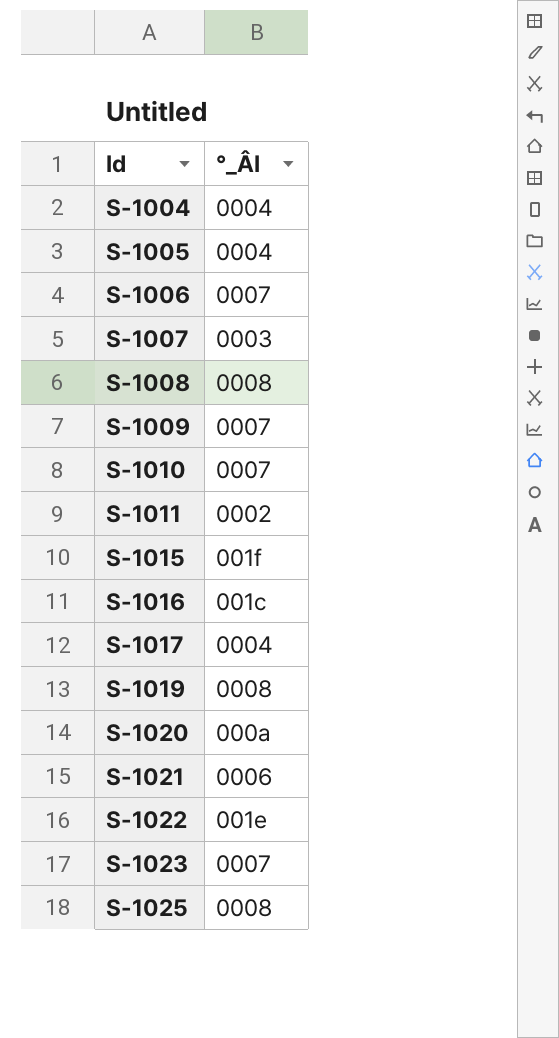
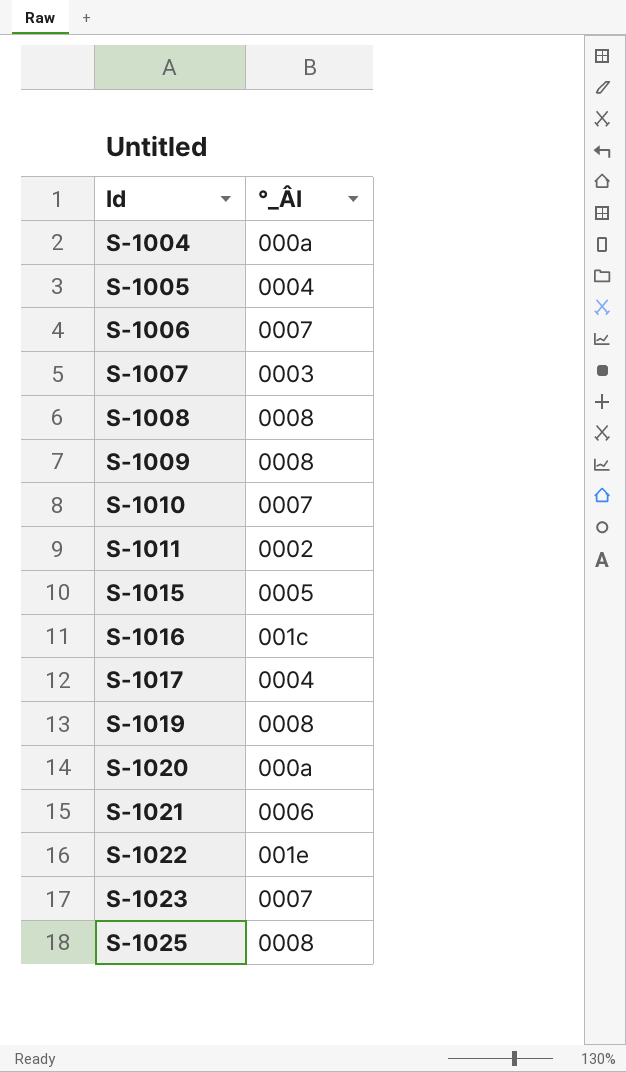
S-1004 | °_ÂI: 0004 -> 000a
S-1009 | °_ÂI: 0007 -> 0008
S-1015 | °_ÂI: 001f -> 0005

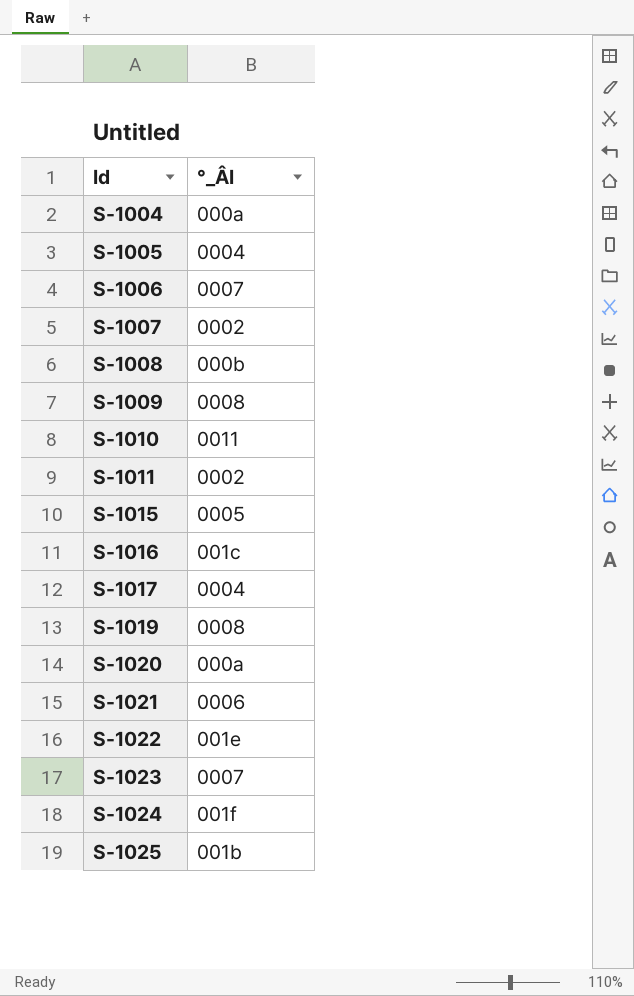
S-1007 | °_ÂI: 0003 -> 0002
S-1008 | °_ÂI: 0008 -> 000b
S-1010 | °_ÂI: 0007 -> 0011
row S-1024: none -> 001f
S-1025 | °_ÂI: 0008 -> 001b

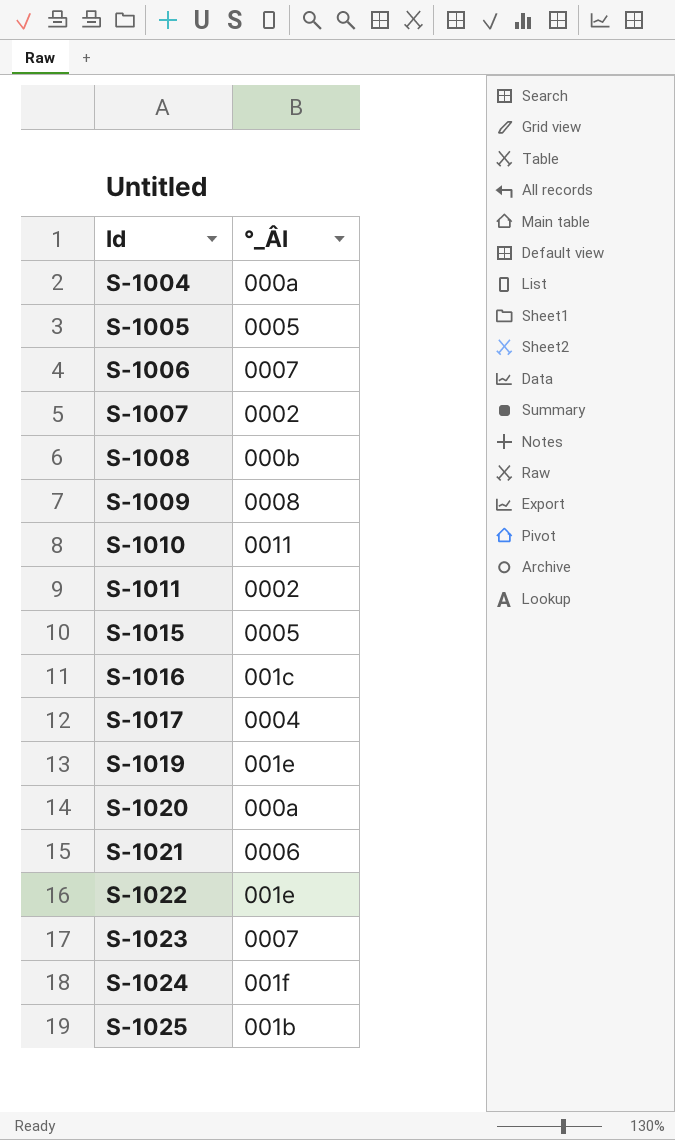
S-1005 | °_ÂI: 0004 -> 0005
S-1019 | °_ÂI: 0008 -> 001e

